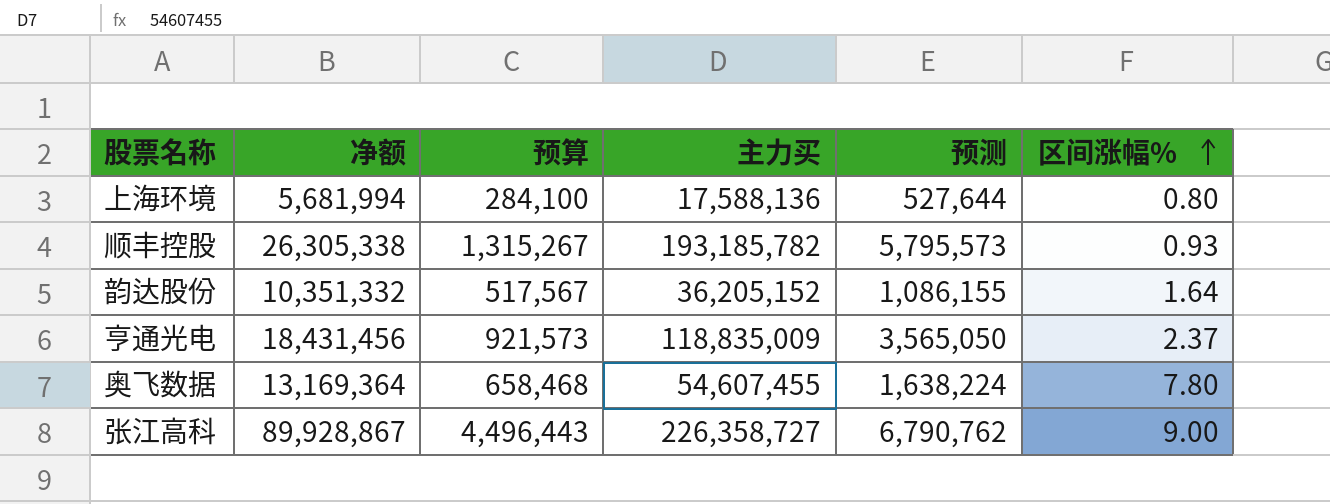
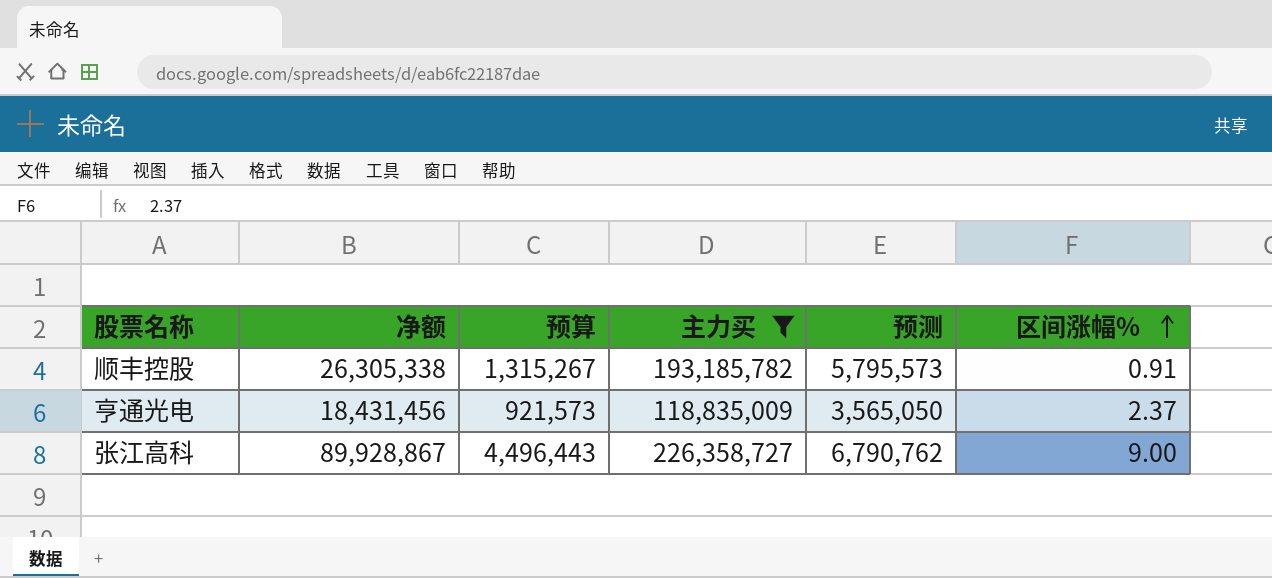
filter: none -> 主力买 >= 118,835,009
顺丰控股 | 区间涨幅%: 0.93 -> 0.91

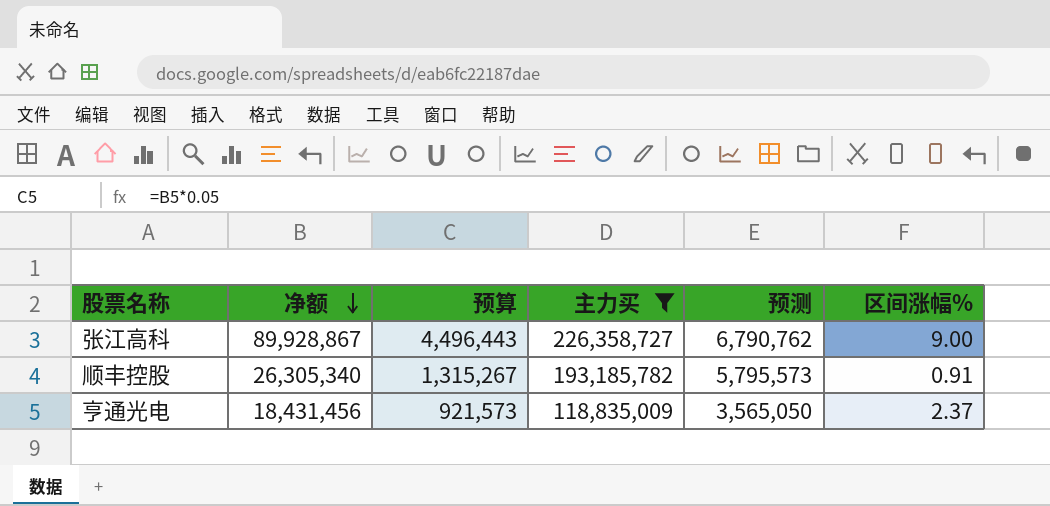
row order: 区间涨幅% ascending -> 净额 descending
顺丰控股 | 净额: 26,305,338 -> 26,305,340

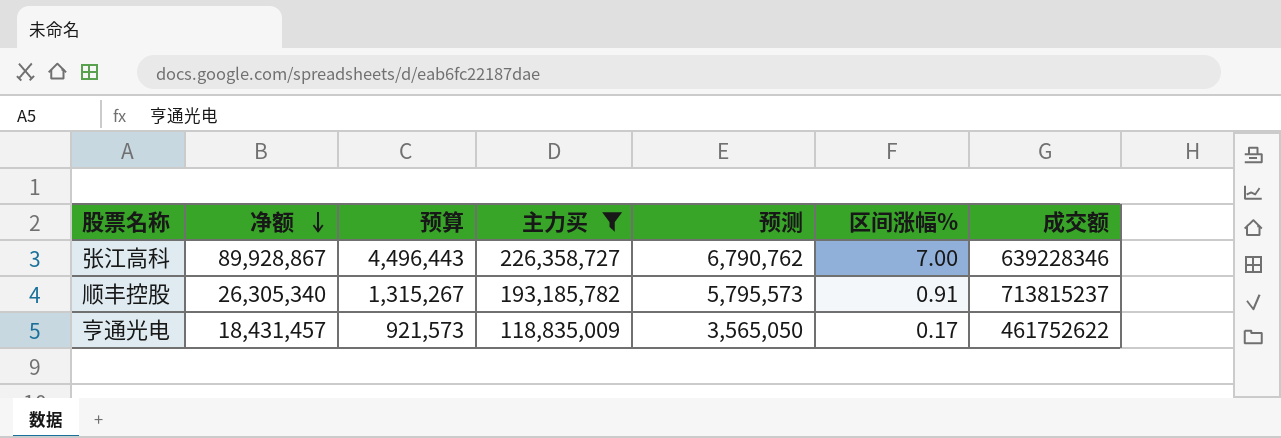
column 成交额 | position: none -> 7
张江高科 | 区间涨幅%: 9.00 -> 7.00
亨通光电 | 净额: 18,431,456 -> 18,431,457
亨通光电 | 区间涨幅%: 2.37 -> 0.17

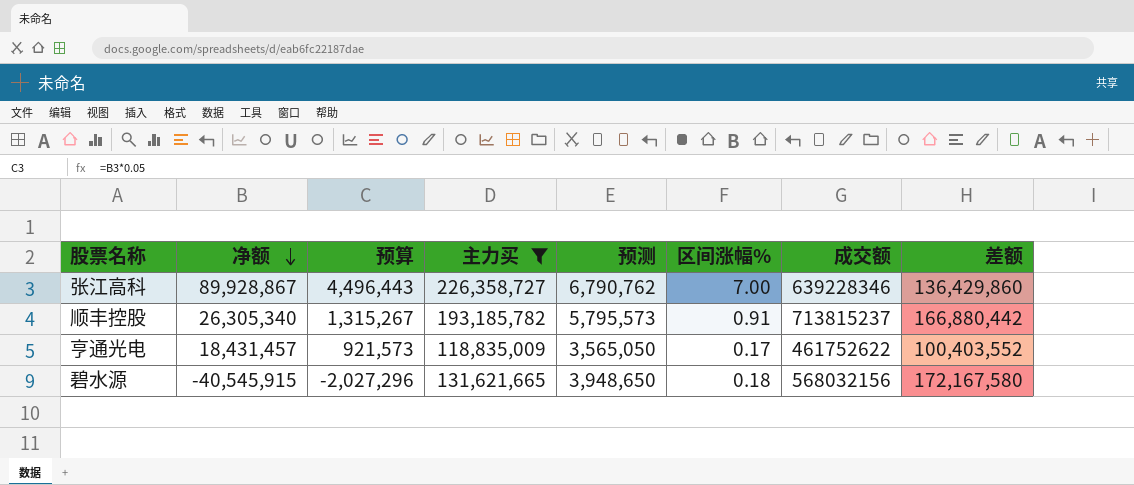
column 差额 | formula: none -> [主力买] - [净额]
row 碧水源: none -> -40,545,915 | -2,027,296 | 131,621,665 | 3,948,650 | 0.18 | 568032156 | 172,167,580

